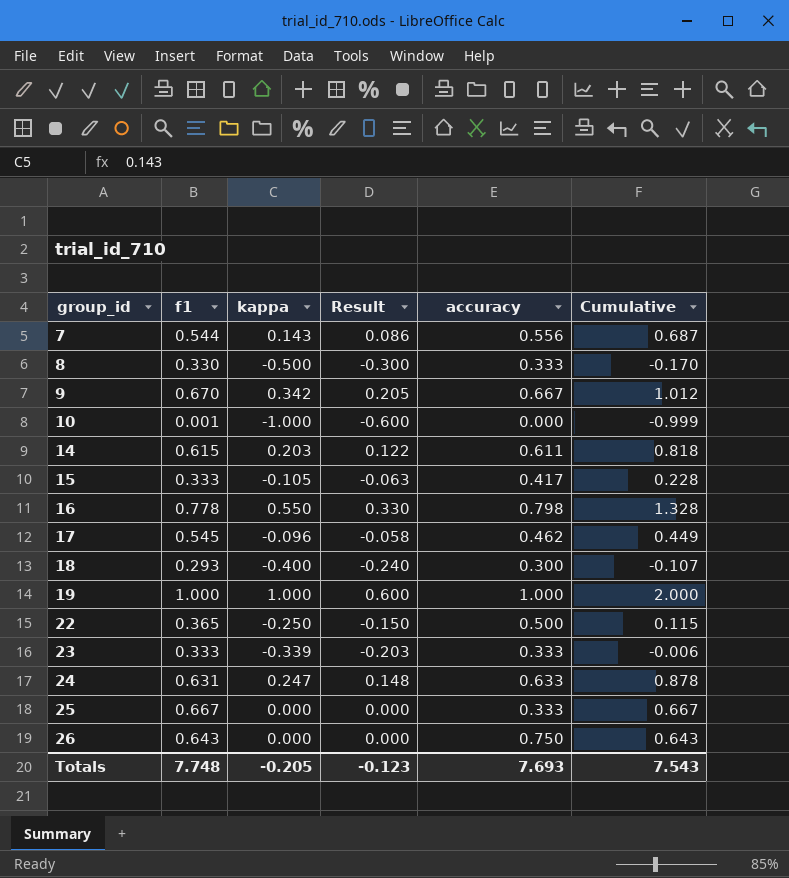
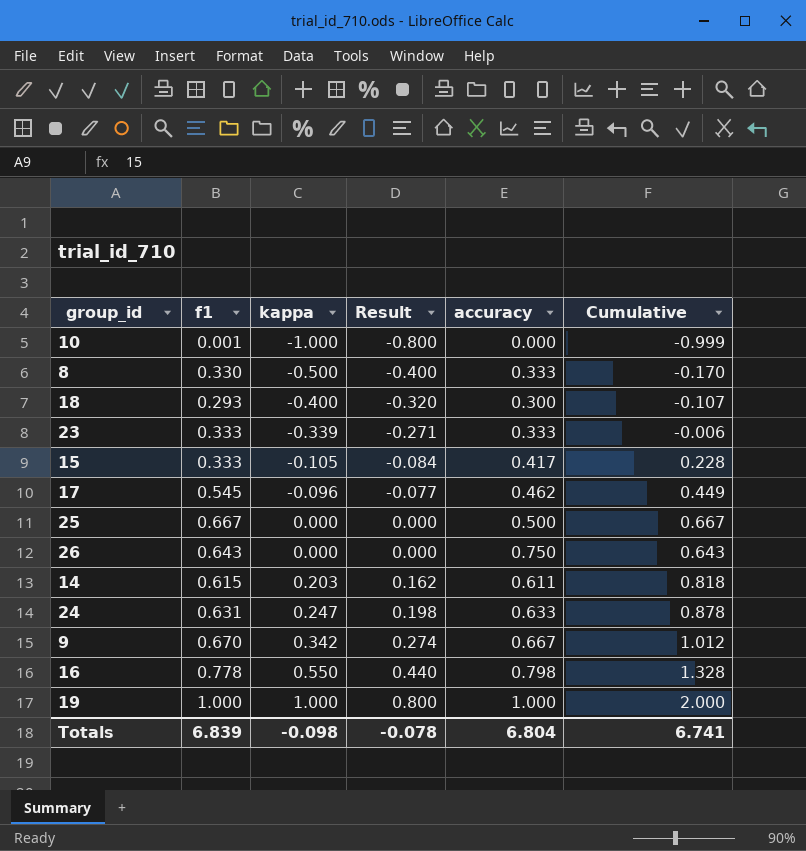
row order: group_id ascending -> kappa ascending
column Result | formula: [kappa] * 0.6 -> [kappa] * 0.8
row 7: 0.544 | 0.143 | 0.086 | 0.556 | 0.687 -> none
row 22: 0.365 | -0.250 | -0.150 | 0.500 | 0.115 -> none
25 | accuracy: 0.333 -> 0.500
Totals | f1: 7.748 -> 6.839
Totals | kappa: -0.205 -> -0.098
Totals | Result: -0.123 -> -0.078
Totals | accuracy: 7.693 -> 6.804
Totals | Cumulative: 7.543 -> 6.741

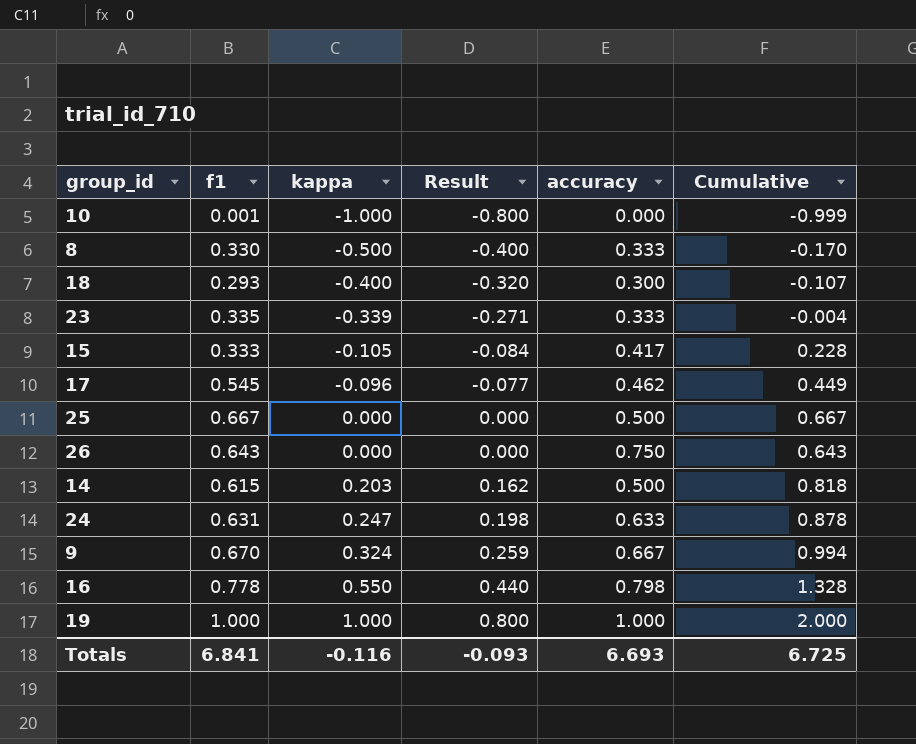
23 | f1: 0.333 -> 0.335
23 | Cumulative: -0.006 -> -0.004
14 | accuracy: 0.611 -> 0.500
9 | kappa: 0.342 -> 0.324
9 | Result: 0.274 -> 0.259
9 | Cumulative: 1.012 -> 0.994
Totals | f1: 6.839 -> 6.841
Totals | kappa: -0.098 -> -0.116
Totals | Result: -0.078 -> -0.093
Totals | accuracy: 6.804 -> 6.693
Totals | Cumulative: 6.741 -> 6.725

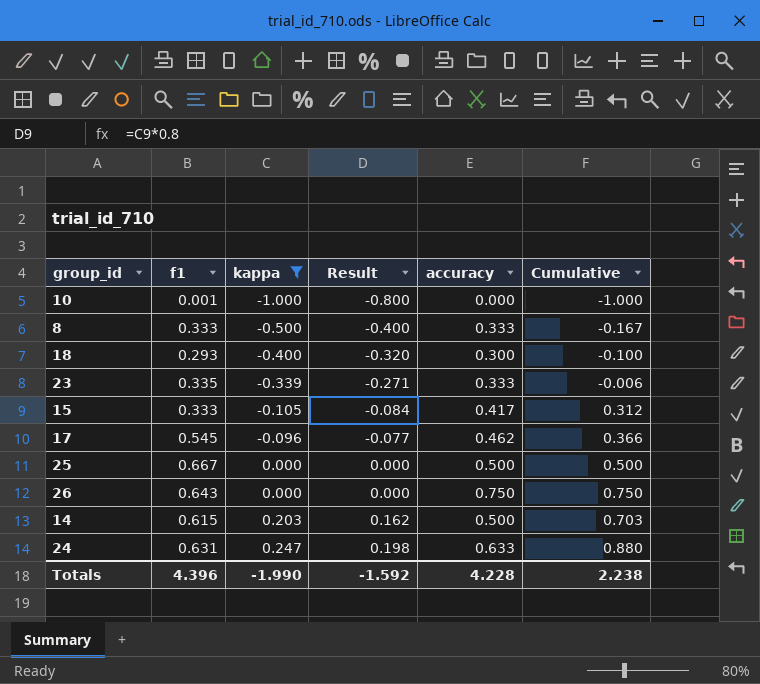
filter: none -> kappa <= 0.247
column Cumulative | formula: [f1] + [kappa] -> [kappa] + [accuracy]
8 | f1: 0.330 -> 0.333
Totals | f1: 6.841 -> 4.396
Totals | kappa: -0.116 -> -1.990
Totals | Result: -0.093 -> -1.592
Totals | accuracy: 6.693 -> 4.228
Totals | Cumulative: 6.725 -> 2.238

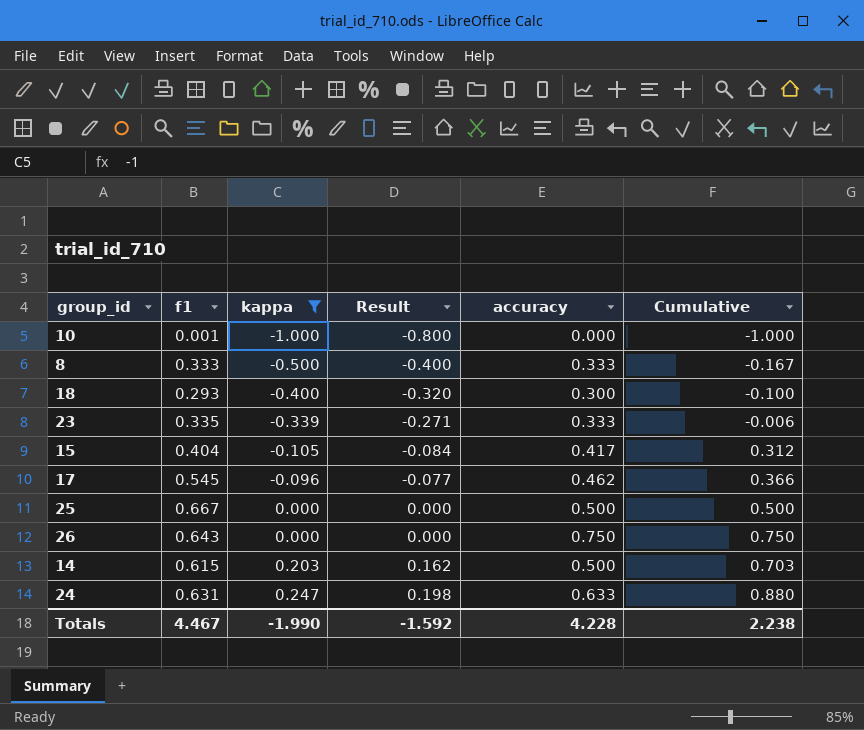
15 | f1: 0.333 -> 0.404
Totals | f1: 4.396 -> 4.467

